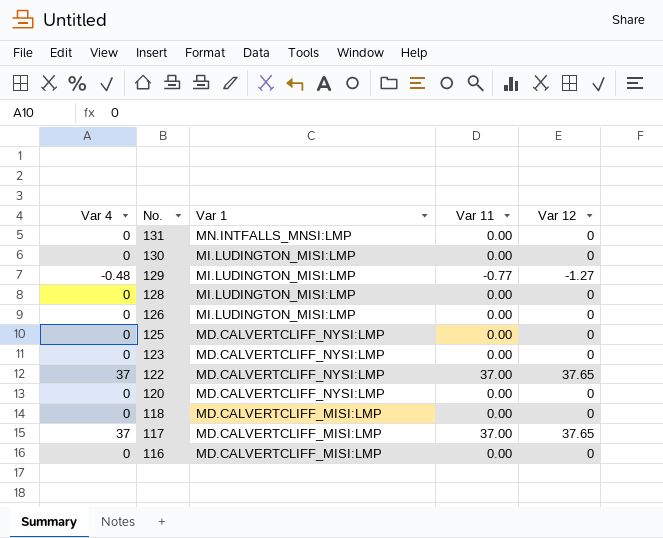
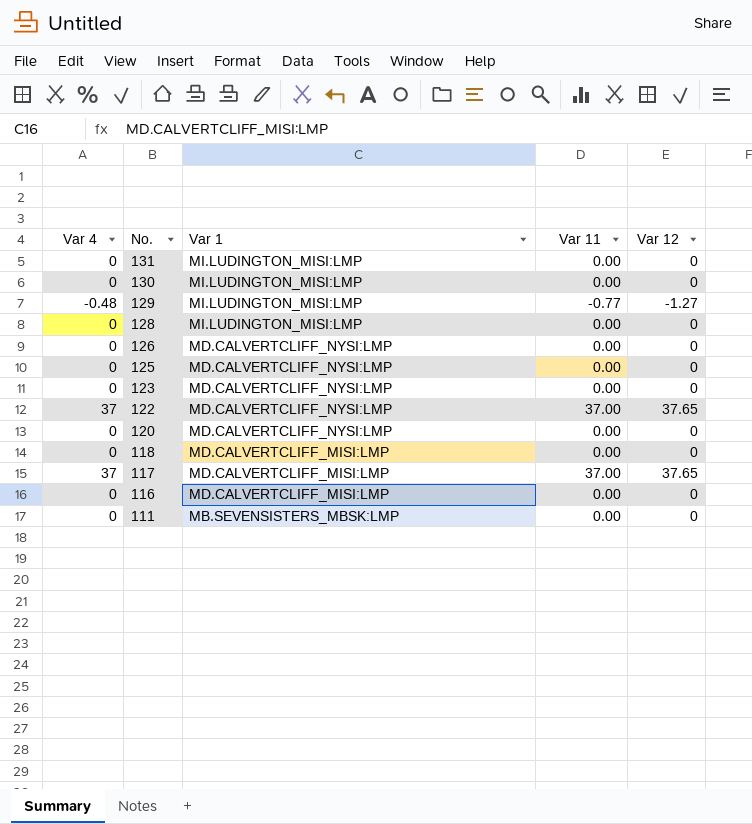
131 | Var 1: MN.INTFALLS_MNSI:LMP -> MI.LUDINGTON_MISI:LMP
126 | Var 1: MI.LUDINGTON_MISI:LMP -> MD.CALVERTCLIFF_NYSI:LMP
row 111: none -> 0 | MB.SEVENSISTERS_MBSK:LMP | 0.00 | 0

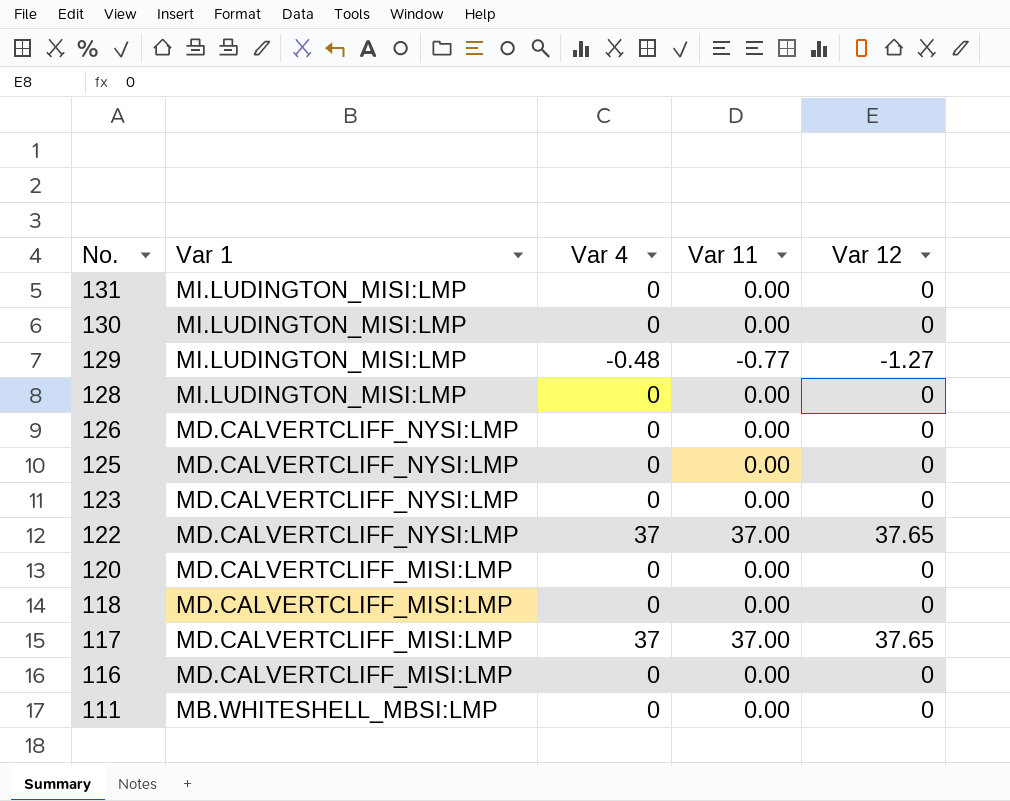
column Var 4 | position: 1 -> 3
120 | Var 1: MD.CALVERTCLIFF_NYSI:LMP -> MD.CALVERTCLIFF_MISI:LMP
111 | Var 1: MB.SEVENSISTERS_MBSK:LMP -> MB.WHITESHELL_MBSI:LMP

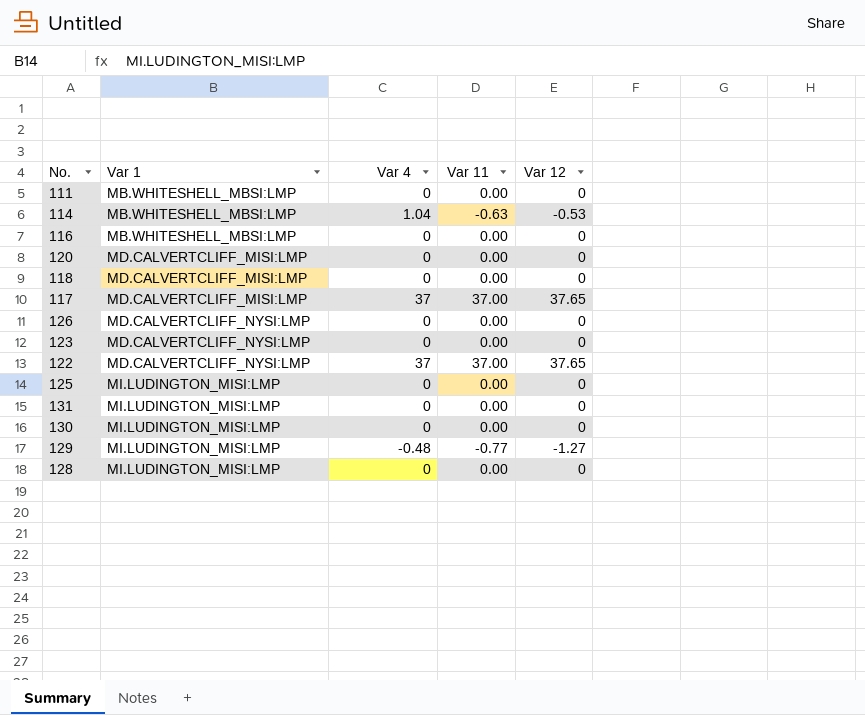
row order: No. descending -> Var 1 ascending
row 114: none -> MB.WHITESHELL_MBSI:LMP | 1.04 | -0.63 | -0.53
116 | Var 1: MD.CALVERTCLIFF_MISI:LMP -> MB.WHITESHELL_MBSI:LMP
125 | Var 1: MD.CALVERTCLIFF_NYSI:LMP -> MI.LUDINGTON_MISI:LMP

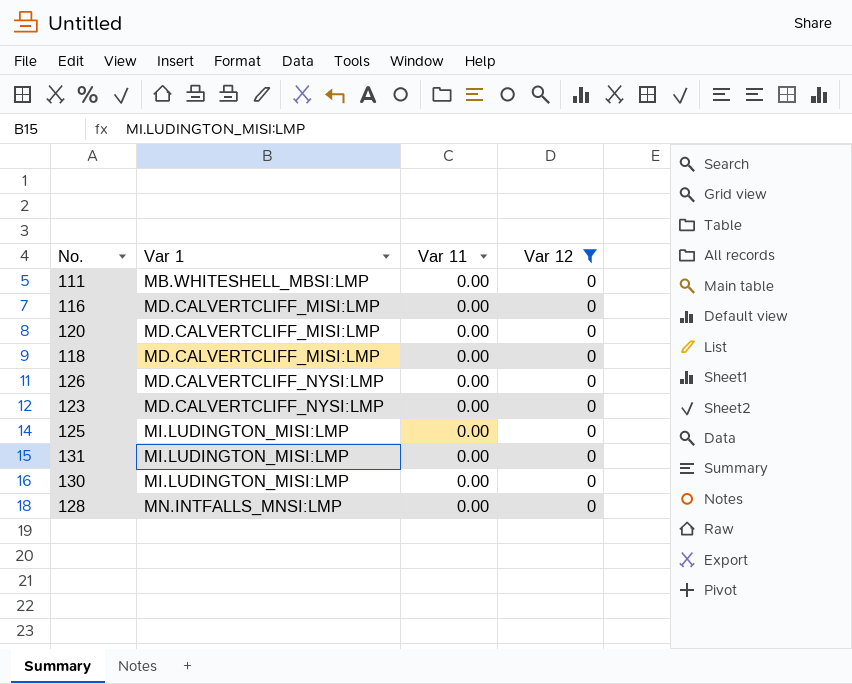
filter: none -> Var 12 = 0
column Var 4 | position: 3 -> none
116 | Var 1: MB.WHITESHELL_MBSI:LMP -> MD.CALVERTCLIFF_MISI:LMP
128 | Var 1: MI.LUDINGTON_MISI:LMP -> MN.INTFALLS_MNSI:LMP

